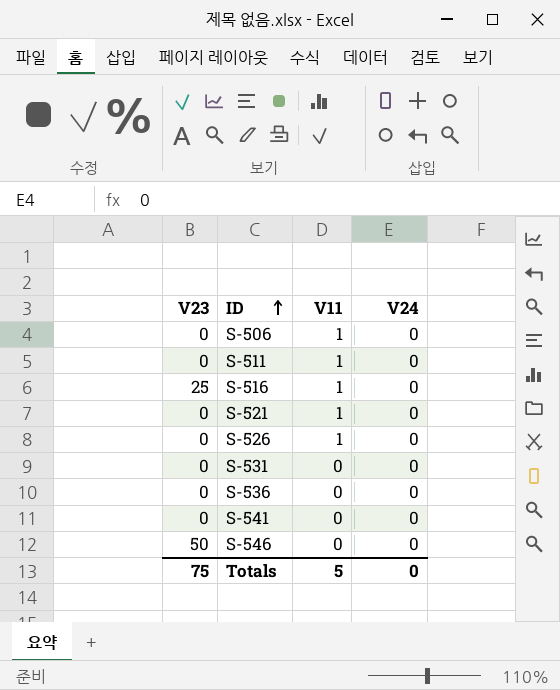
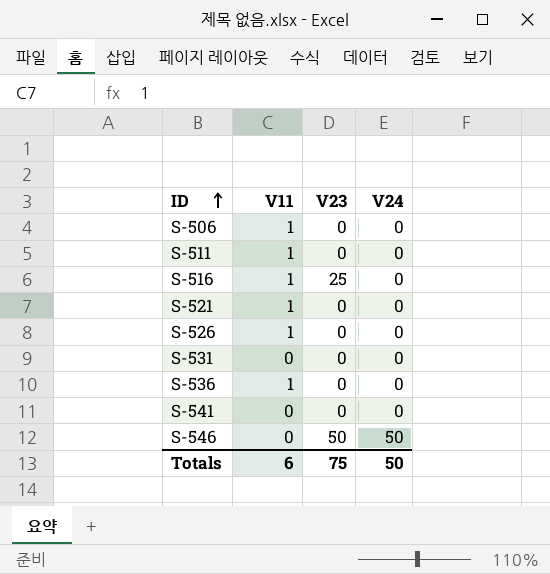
column V23 | position: 1 -> 3
S-536 | V11: 0 -> 1
S-546 | V24: 0 -> 50
Totals | V11: 5 -> 6
Totals | V24: 0 -> 50

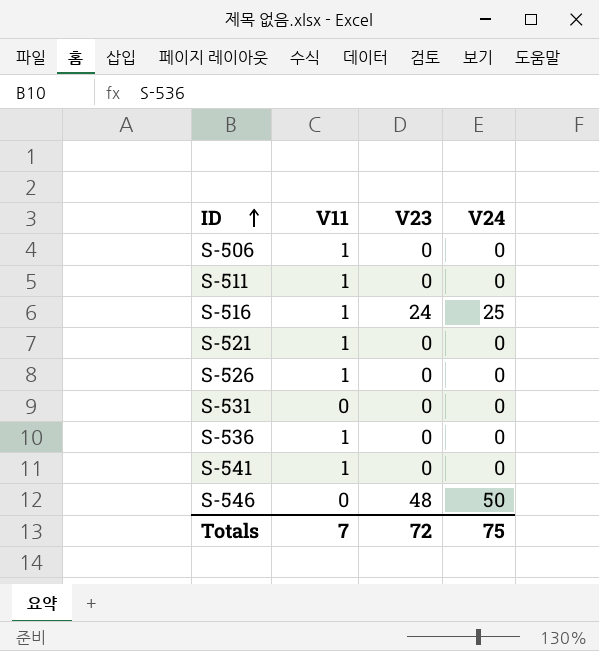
S-516 | V23: 25 -> 24
S-516 | V24: 0 -> 25
S-541 | V11: 0 -> 1
S-546 | V23: 50 -> 48
Totals | V11: 6 -> 7
Totals | V23: 75 -> 72
Totals | V24: 50 -> 75

